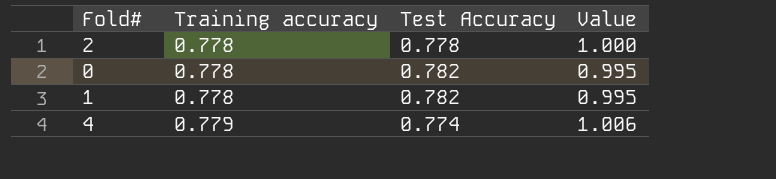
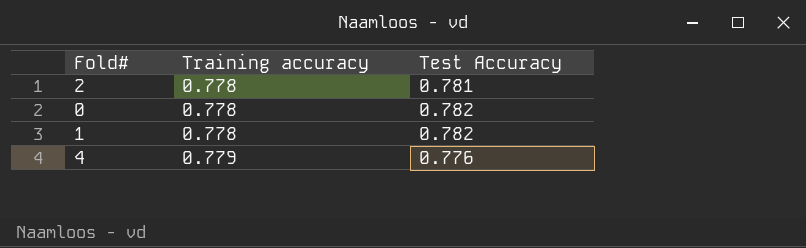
column Value | formula: [Training accuracy] / [Test Accuracy] -> none
2 | Test Accuracy: 0.778 -> 0.781
4 | Test Accuracy: 0.774 -> 0.776

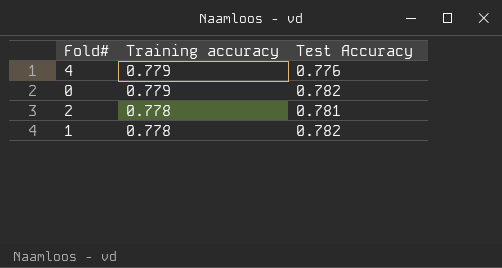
row order: Training accuracy ascending -> Training accuracy descending
0 | Training accuracy: 0.778 -> 0.779

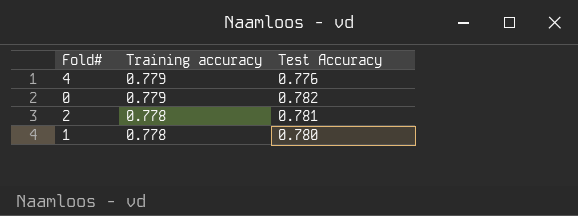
1 | Test Accuracy: 0.782 -> 0.780

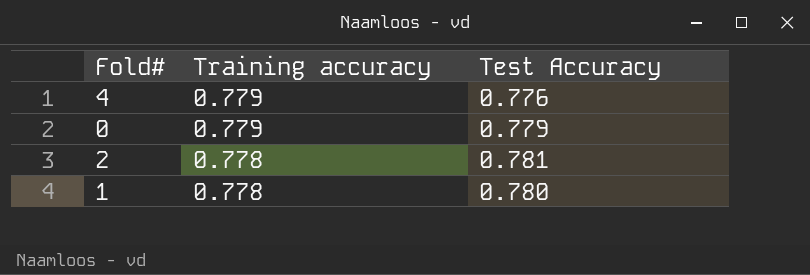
0 | Test Accuracy: 0.782 -> 0.779

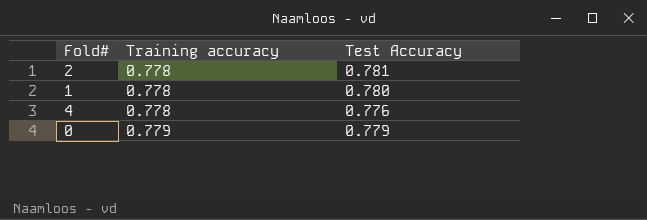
row order: Training accuracy descending -> Training accuracy ascending
4 | Training accuracy: 0.779 -> 0.778

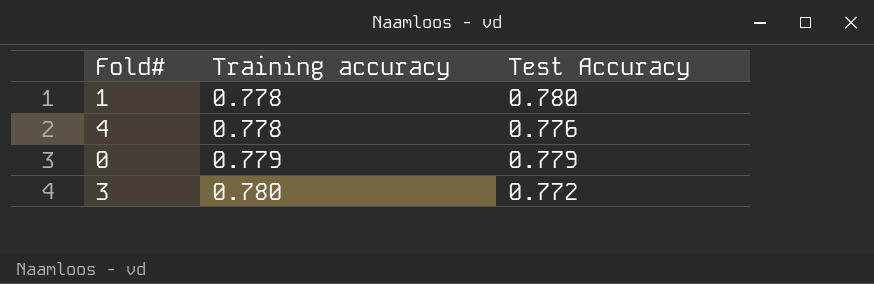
row 2: 0.778 | 0.781 -> none
row 3: none -> 0.780 | 0.772

